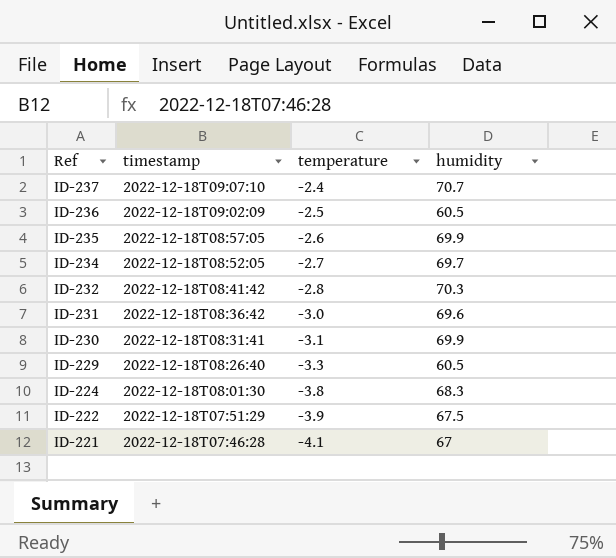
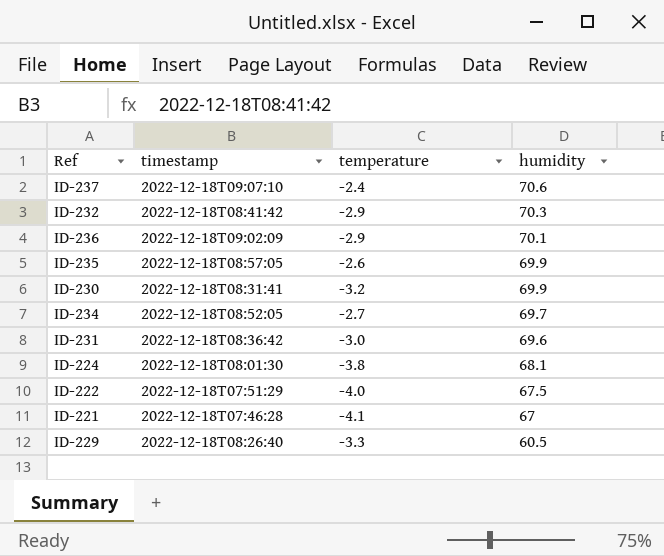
row order: Ref descending -> humidity descending
ID-237 | humidity: 70.7 -> 70.6
ID-232 | temperature: -2.8 -> -2.9
ID-236 | temperature: -2.5 -> -2.9
ID-236 | humidity: 60.5 -> 70.1
ID-230 | temperature: -3.1 -> -3.2
ID-224 | humidity: 68.3 -> 68.1
ID-222 | temperature: -3.9 -> -4.0

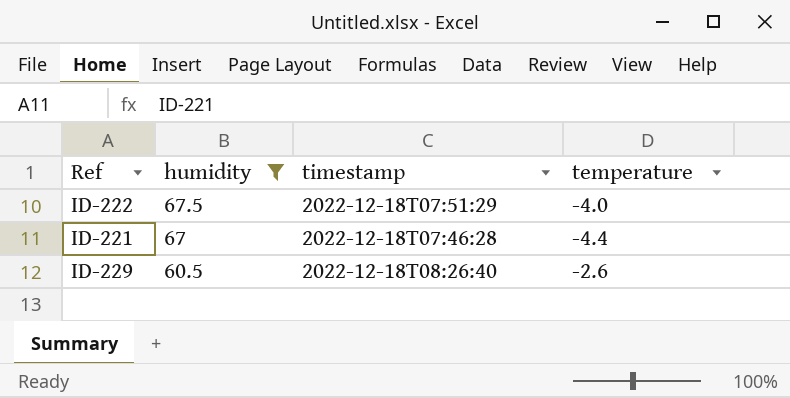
filter: none -> humidity <= 67.5
column humidity | position: 4 -> 2
ID-221 | temperature: -4.1 -> -4.4
ID-229 | temperature: -3.3 -> -2.6

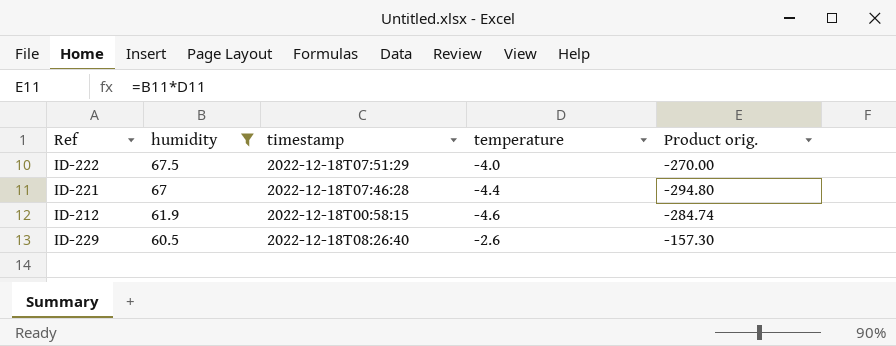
column Product orig. | formula: none -> [humidity] * [temperature]
row ID-212: none -> 61.9 | 2022-12-18T00:58:15 | -4.6 | -284.74

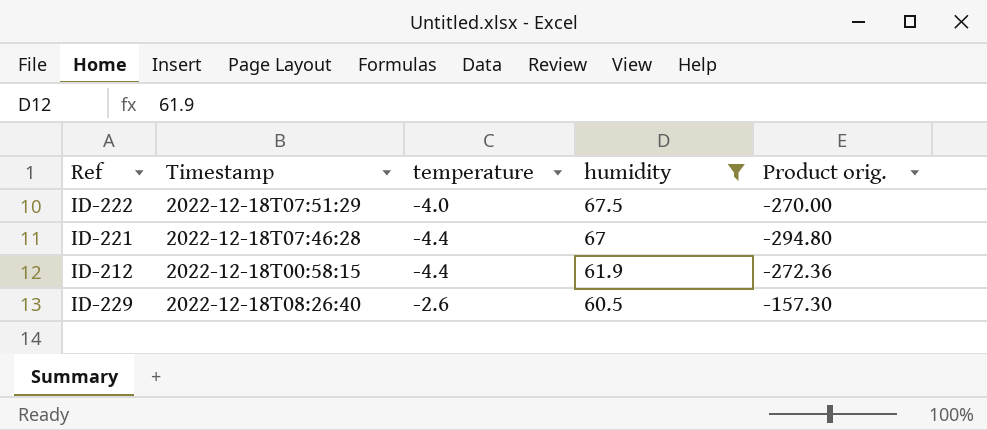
column name: timestamp -> Timestamp
column humidity | position: 2 -> 4
ID-212 | temperature: -4.6 -> -4.4
ID-212 | Product orig.: -284.74 -> -272.36

